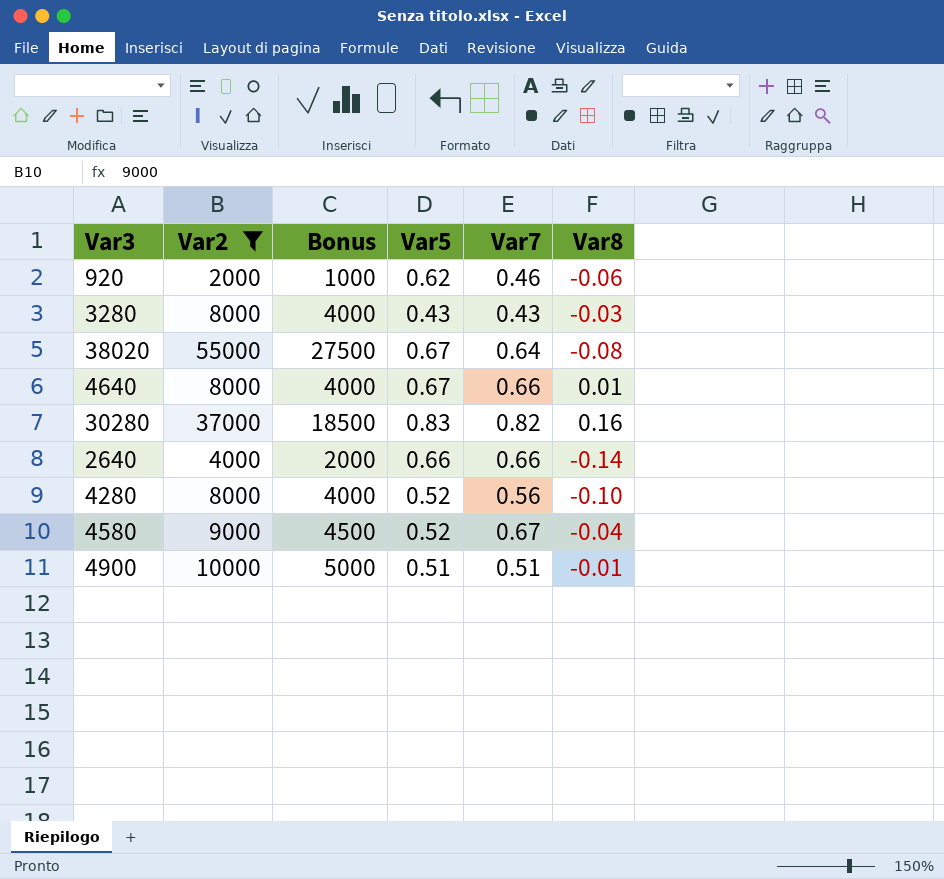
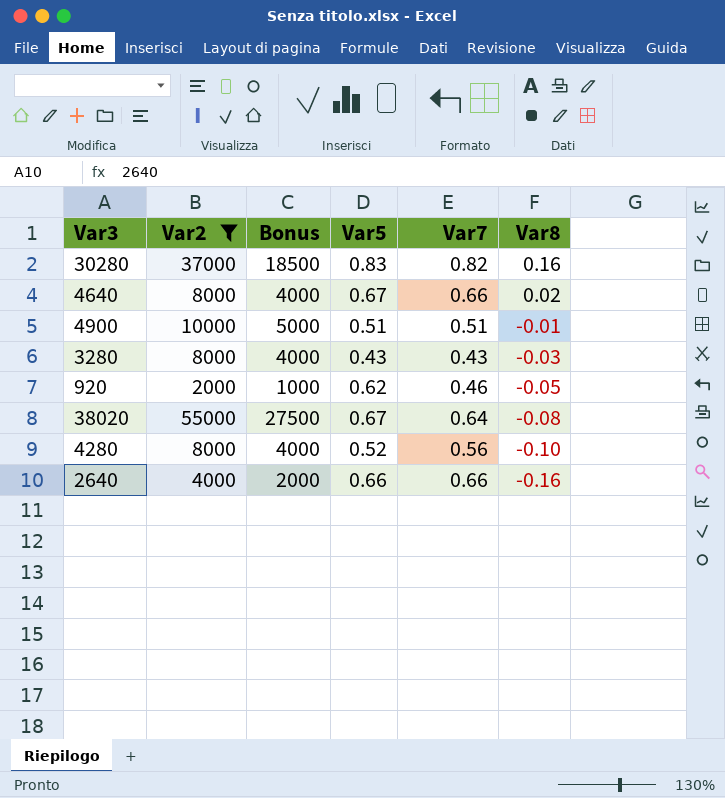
row order: none -> Var8 descending
row 4580: 9000 | 4500 | 0.52 | 0.67 | -0.04 -> none
4640 | Var8: 0.01 -> 0.02
920 | Var8: -0.06 -> -0.05
2640 | Var8: -0.14 -> -0.16

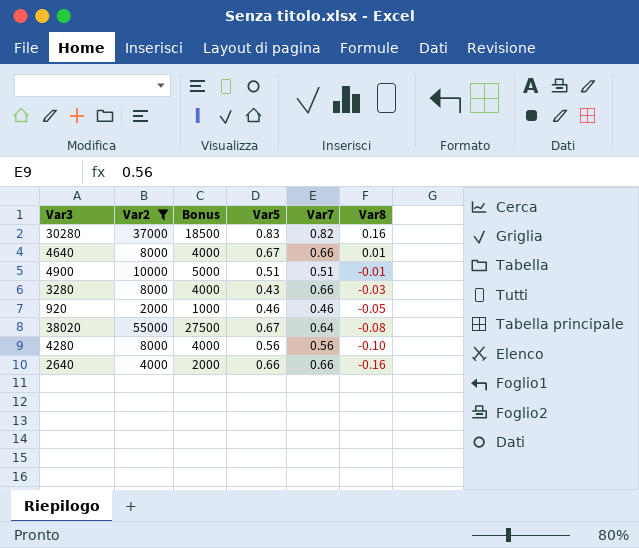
4640 | Var8: 0.02 -> 0.01
3280 | Var7: 0.43 -> 0.66
920 | Var5: 0.62 -> 0.46
4280 | Var5: 0.52 -> 0.56

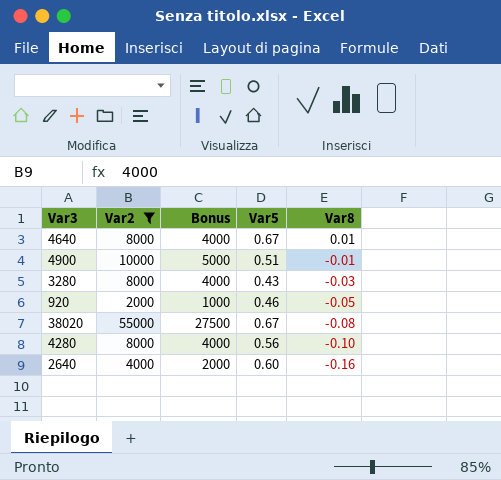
column Var7 | position: 5 -> none
row 30280: 37000 | 18500 | 0.83 | 0.82 | 0.16 -> none
2640 | Var5: 0.66 -> 0.60

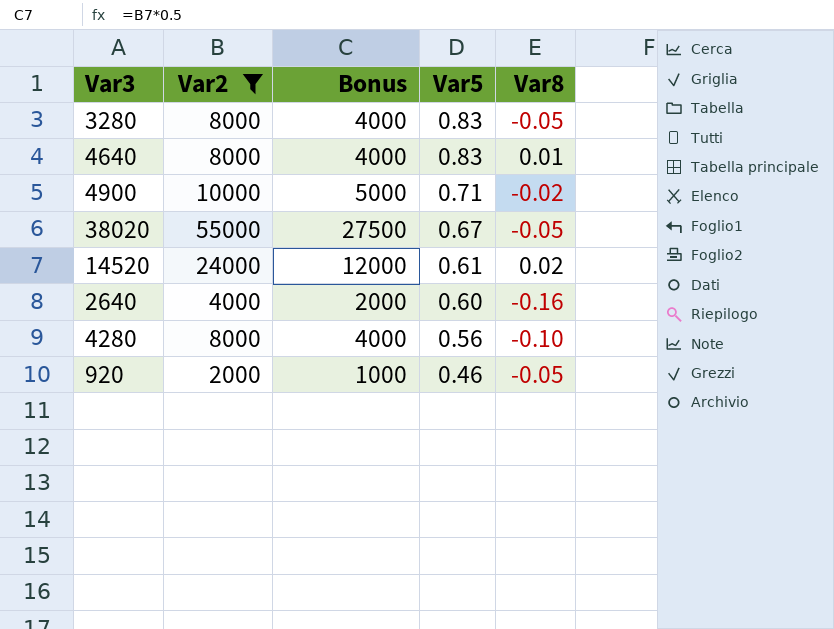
row order: Var8 descending -> Var5 descending
3280 | Var5: 0.43 -> 0.83
3280 | Var8: -0.03 -> -0.05
4640 | Var5: 0.67 -> 0.83
4900 | Var5: 0.51 -> 0.71
4900 | Var8: -0.01 -> -0.02
38020 | Var8: -0.08 -> -0.05
row 14520: none -> 24000 | 12000 | 0.61 | 0.02

